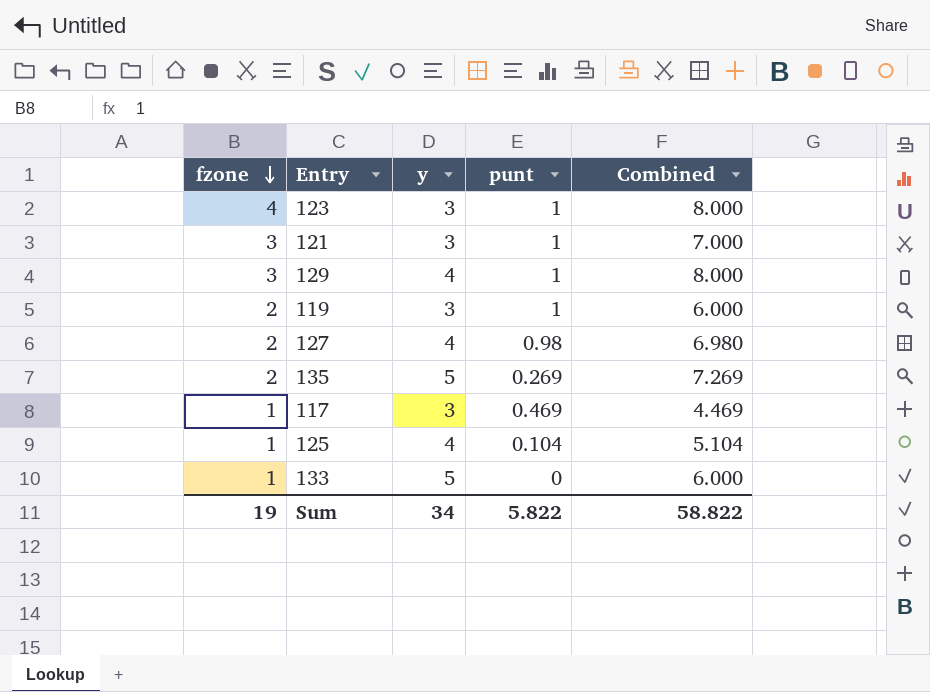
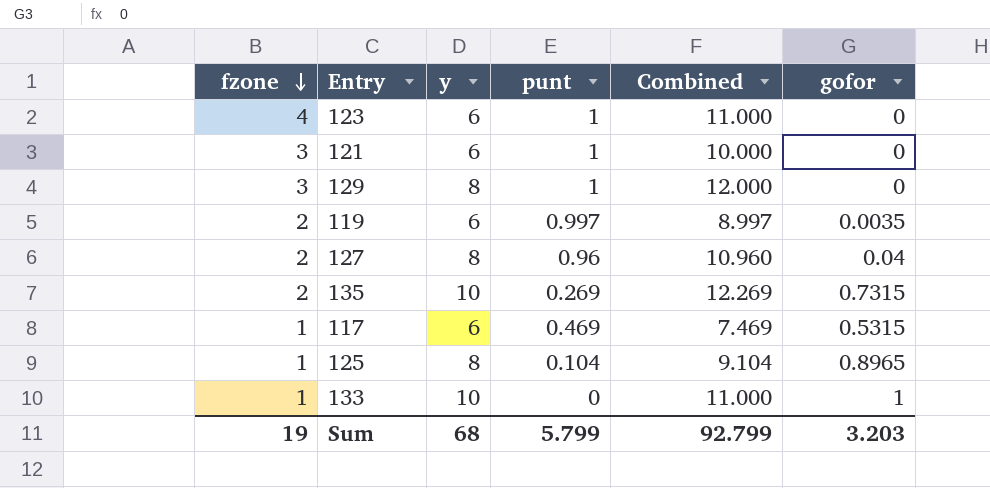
column gofor | position: none -> 6
123 | y: 3 -> 6
123 | Combined: 8.000 -> 11.000
121 | y: 3 -> 6
121 | Combined: 7.000 -> 10.000
129 | y: 4 -> 8
129 | Combined: 8.000 -> 12.000
119 | y: 3 -> 6
119 | punt: 1 -> 0.997
119 | Combined: 6.000 -> 8.997
127 | y: 4 -> 8
127 | punt: 0.98 -> 0.96
127 | Combined: 6.980 -> 10.960
135 | y: 5 -> 10
135 | Combined: 7.269 -> 12.269
117 | y: 3 -> 6
117 | Combined: 4.469 -> 7.469
125 | y: 4 -> 8
125 | Combined: 5.104 -> 9.104
133 | y: 5 -> 10
133 | Combined: 6.000 -> 11.000
Sum | y: 34 -> 68
Sum | punt: 5.822 -> 5.799
Sum | Combined: 58.822 -> 92.799

